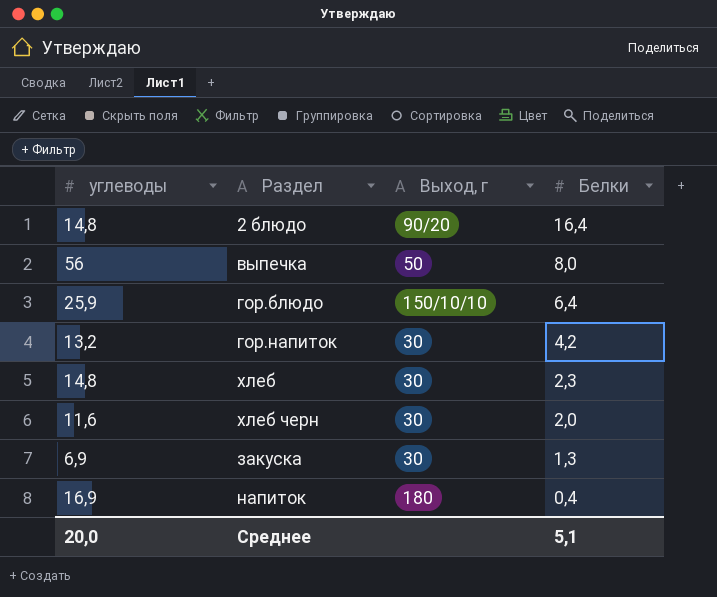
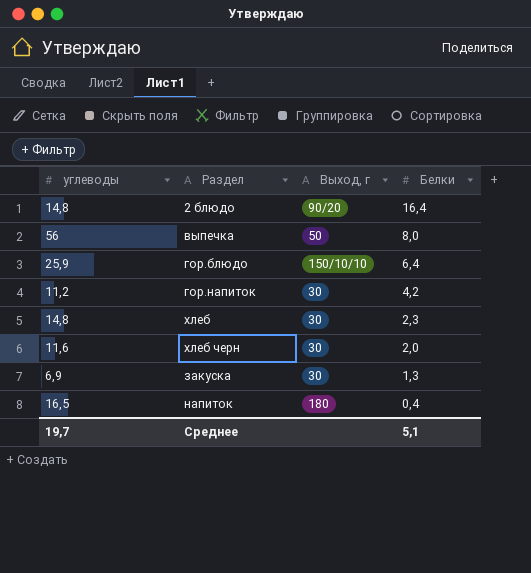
гор.напиток | углеводы: 13,2 -> 11,2
напиток | углеводы: 16,9 -> 16,5
Среднее | углеводы: 20,0 -> 19,7

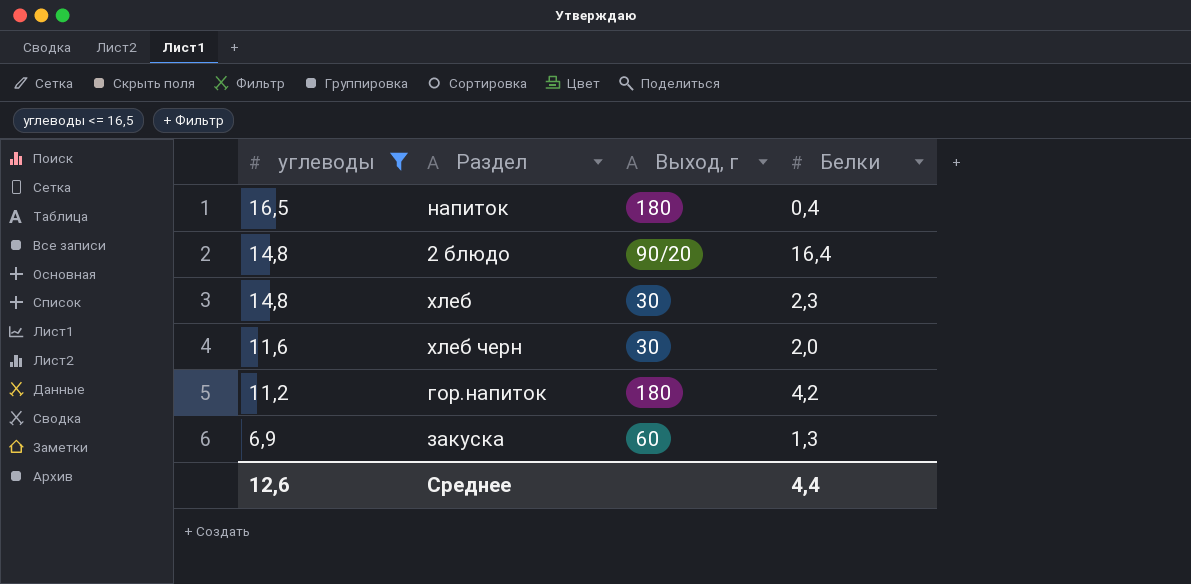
filter: none -> углеводы <= 16,5
row order: Белки descending -> углеводы descending
гор.напиток | Выход, г: 30 -> 180
закуска | Выход, г: 30 -> 60
Среднее | углеводы: 19,7 -> 12,6
Среднее | Белки: 5,1 -> 4,4

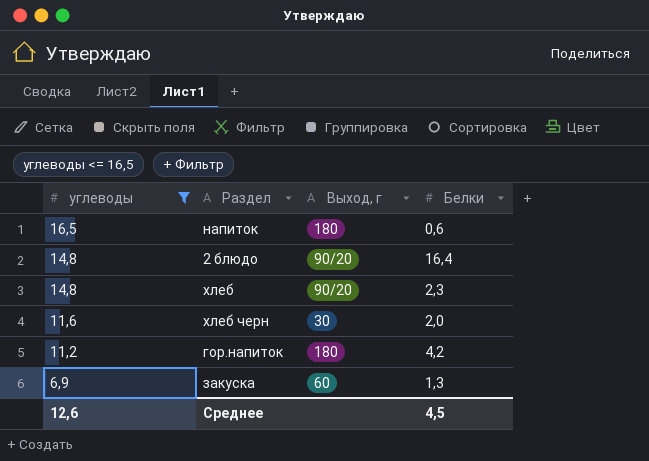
напиток | Белки: 0,4 -> 0,6
хлеб | Выход, г: 30 -> 90/20
Среднее | Белки: 4,4 -> 4,5

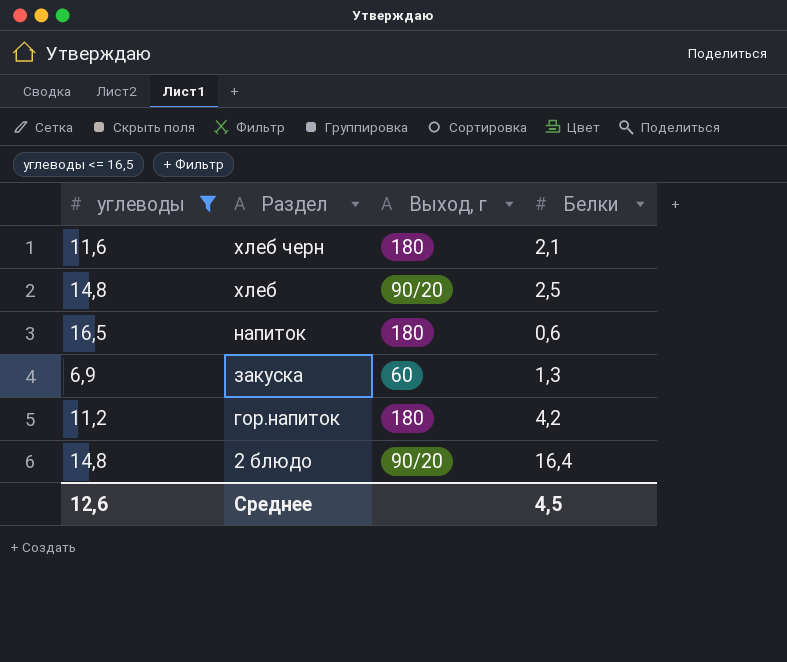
row order: углеводы descending -> Раздел descending
хлеб черн | Выход, г: 30 -> 180
хлеб черн | Белки: 2,0 -> 2,1
хлеб | Белки: 2,3 -> 2,5

